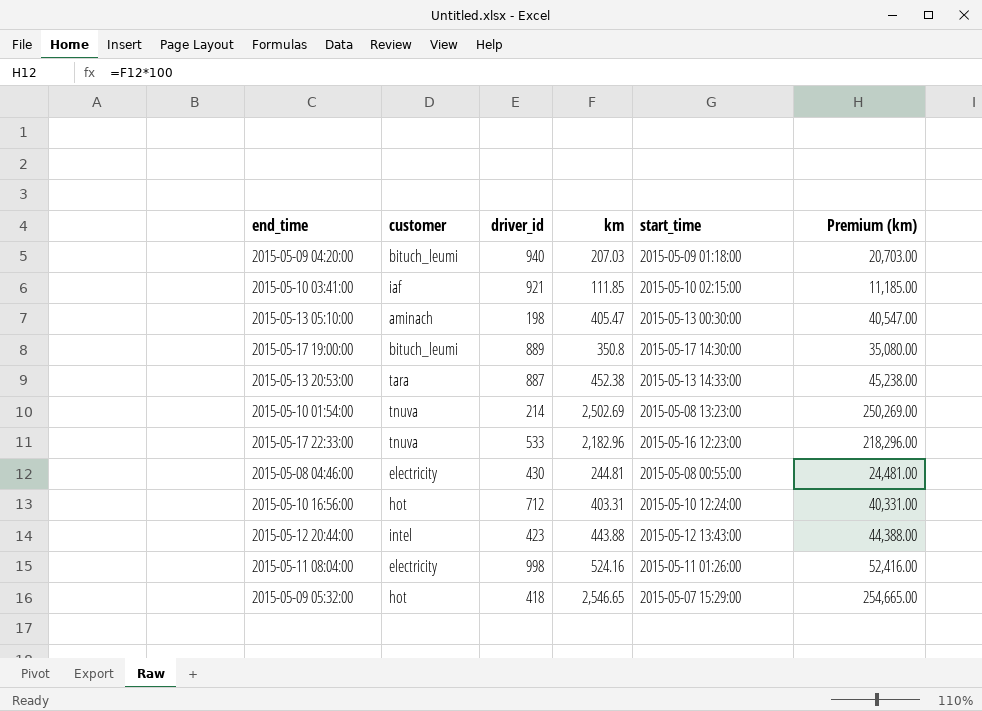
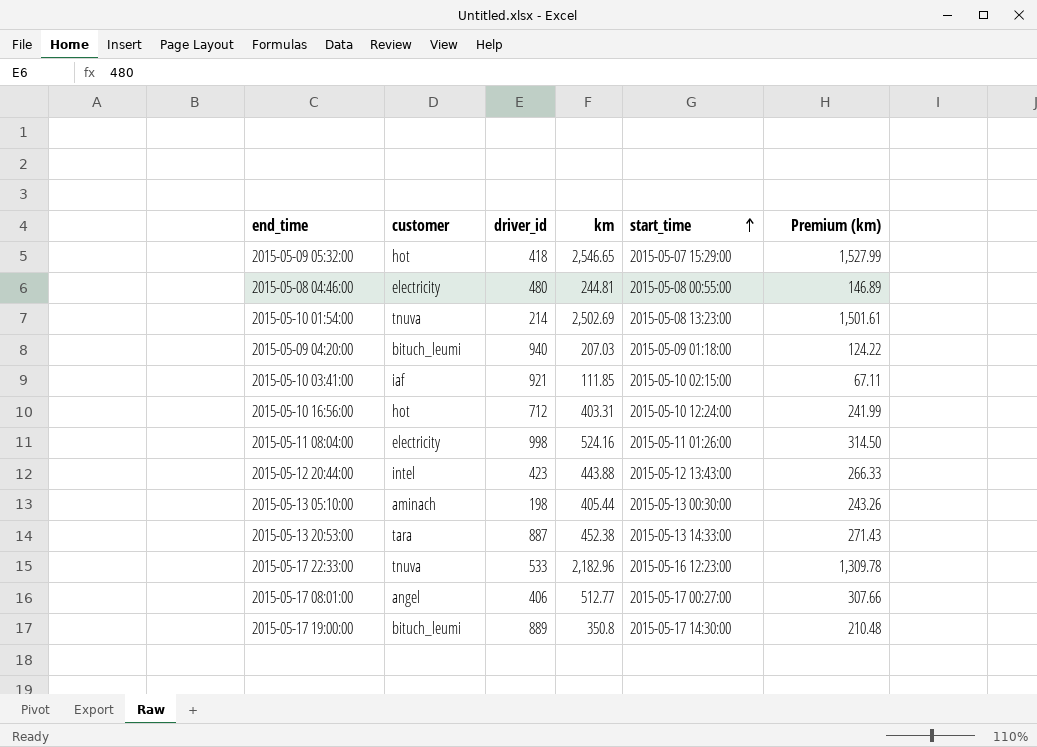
row order: none -> start_time ascending
column Premium (km) | formula: [km] * 100 -> [km] * 0.6
2015-05-08 04:46:00 | driver_id: 430 -> 480
2015-05-13 05:10:00 | km: 405.47 -> 405.44
row 2015-05-17 08:01:00: none -> angel | 406 | 512.77 | 2015-05-17 00:27:00 | 307.66

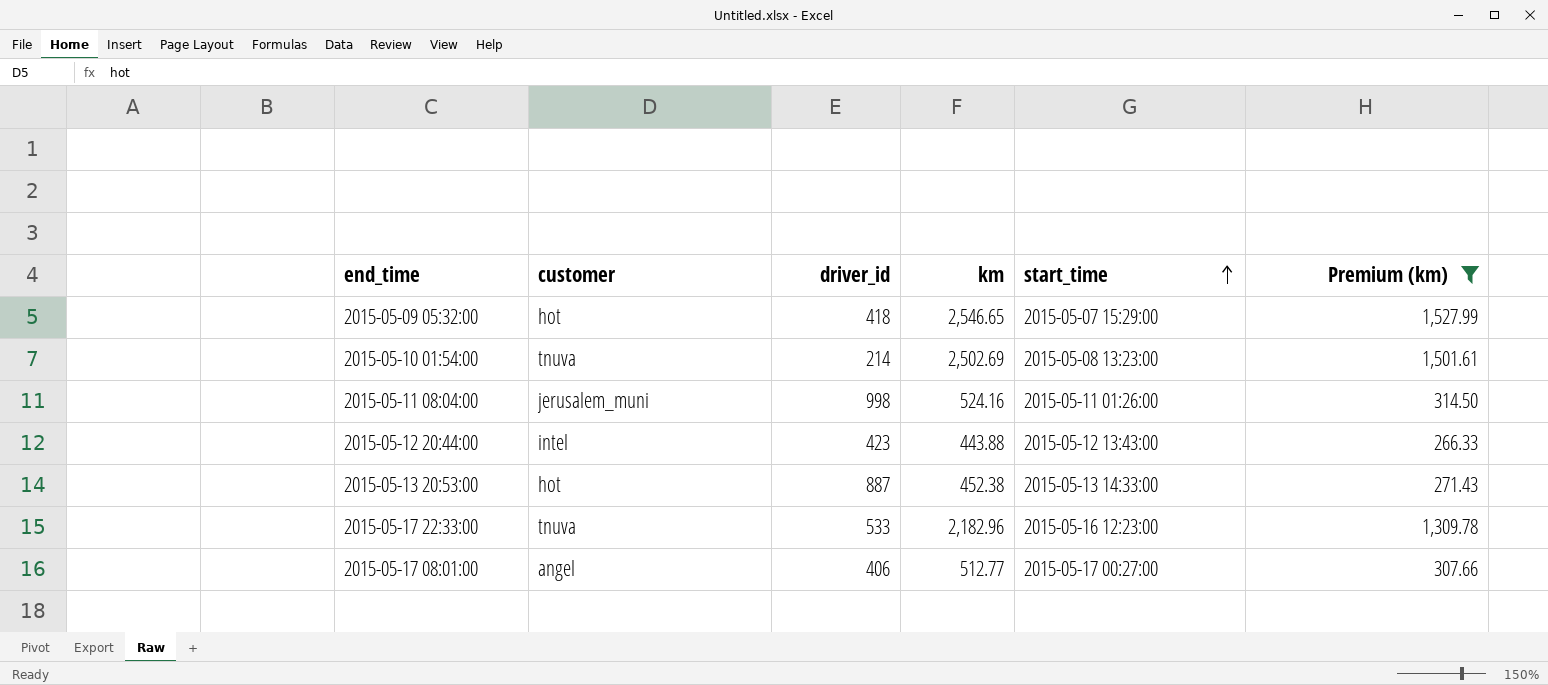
filter: none -> Premium (km) >= 266.33
2015-05-11 08:04:00 | customer: electricity -> jerusalem_muni
2015-05-13 20:53:00 | customer: tara -> hot

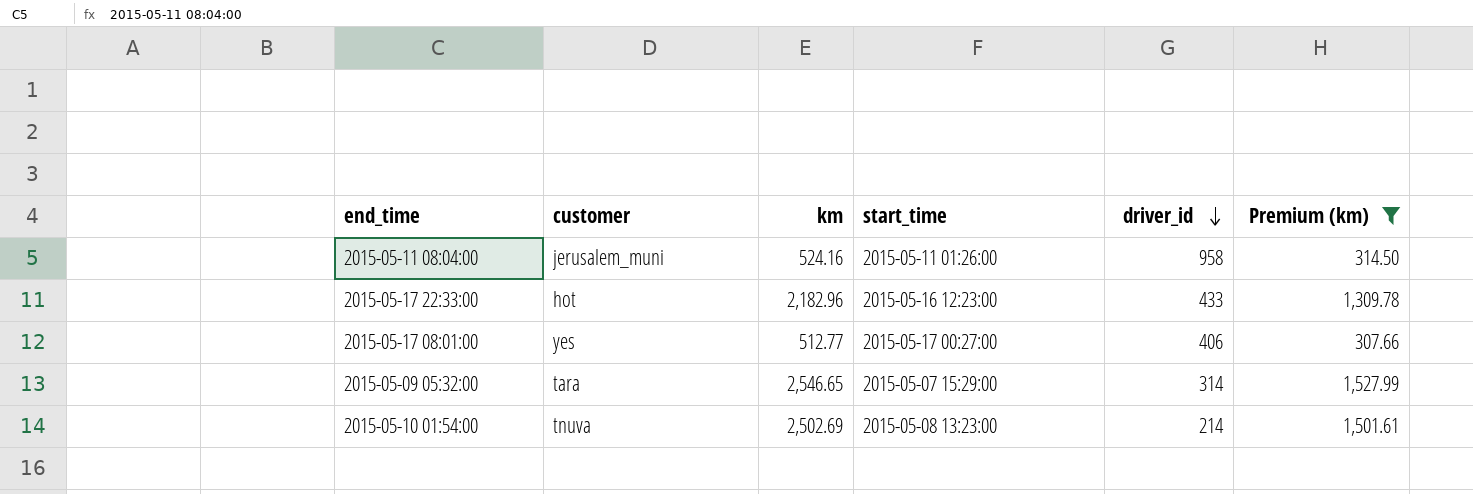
row order: start_time ascending -> driver_id descending
column driver_id | position: 3 -> 5
row 2015-05-12 20:44:00: intel | 423 | 443.88 | 2015-05-12 13:43:00 | 266.33 -> none
row 2015-05-13 20:53:00: hot | 887 | 452.38 | 2015-05-13 14:33:00 | 271.43 -> none
2015-05-11 08:04:00 | driver_id: 998 -> 958
2015-05-17 22:33:00 | customer: tnuva -> hot
2015-05-17 22:33:00 | driver_id: 533 -> 433
2015-05-17 08:01:00 | customer: angel -> yes
2015-05-09 05:32:00 | customer: hot -> tara
2015-05-09 05:32:00 | driver_id: 418 -> 314

